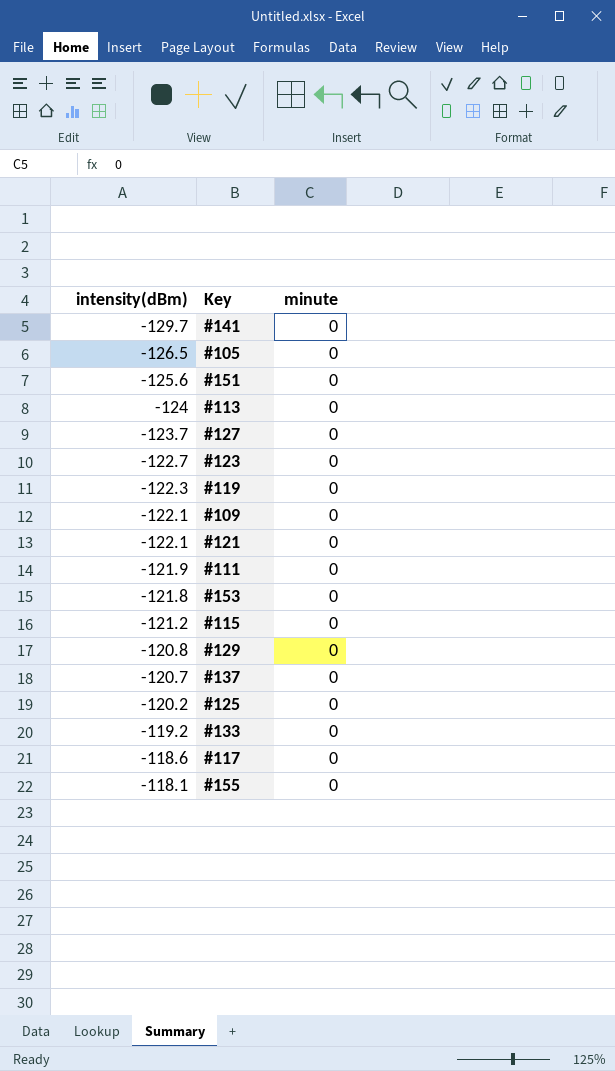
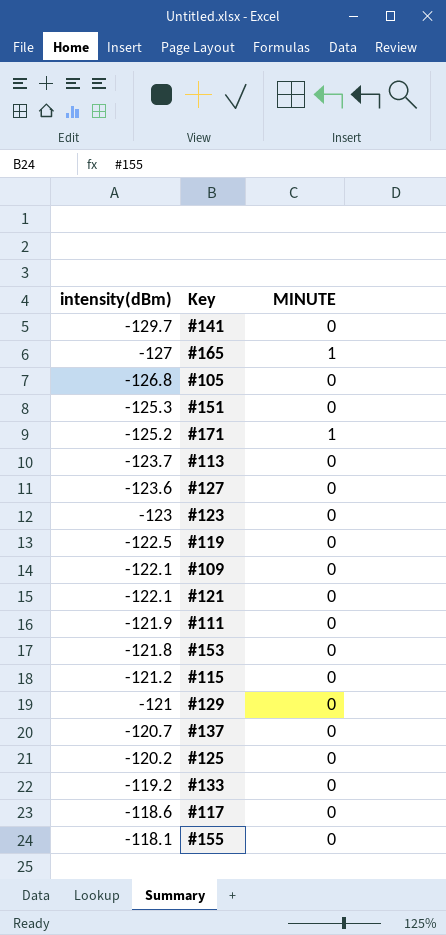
column name: minute -> MINUTE
row #165: none -> -127 | 1
#105 | intensity(dBm): -126.5 -> -126.8
#151 | intensity(dBm): -125.6 -> -125.3
row #171: none -> -125.2 | 1
#113 | intensity(dBm): -124 -> -123.7
#127 | intensity(dBm): -123.7 -> -123.6
#123 | intensity(dBm): -122.7 -> -123
#119 | intensity(dBm): -122.3 -> -122.5
#129 | intensity(dBm): -120.8 -> -121

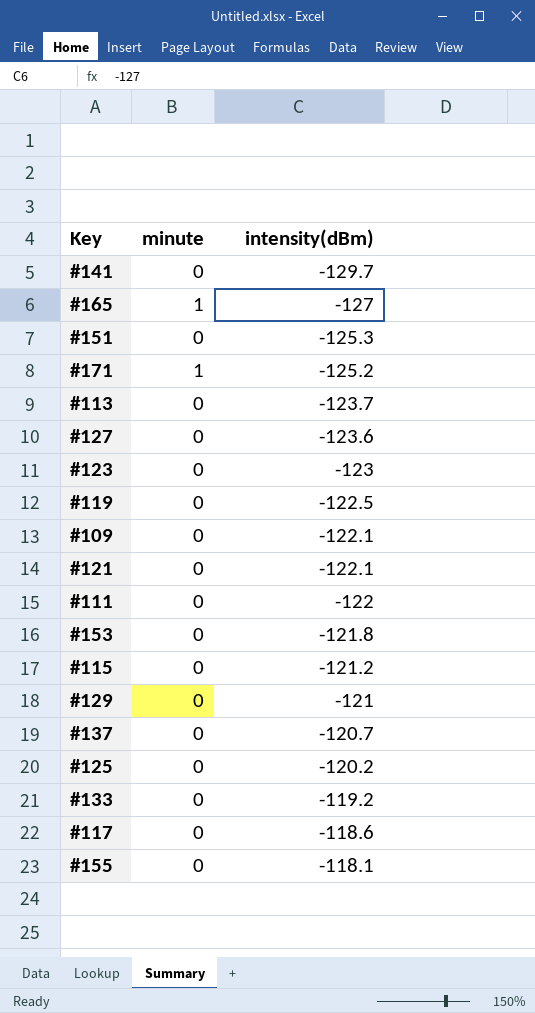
column name: MINUTE -> minute
column intensity(dBm) | position: 1 -> 3
row #105: -126.8 | 0 -> none
#111 | intensity(dBm): -121.9 -> -122

